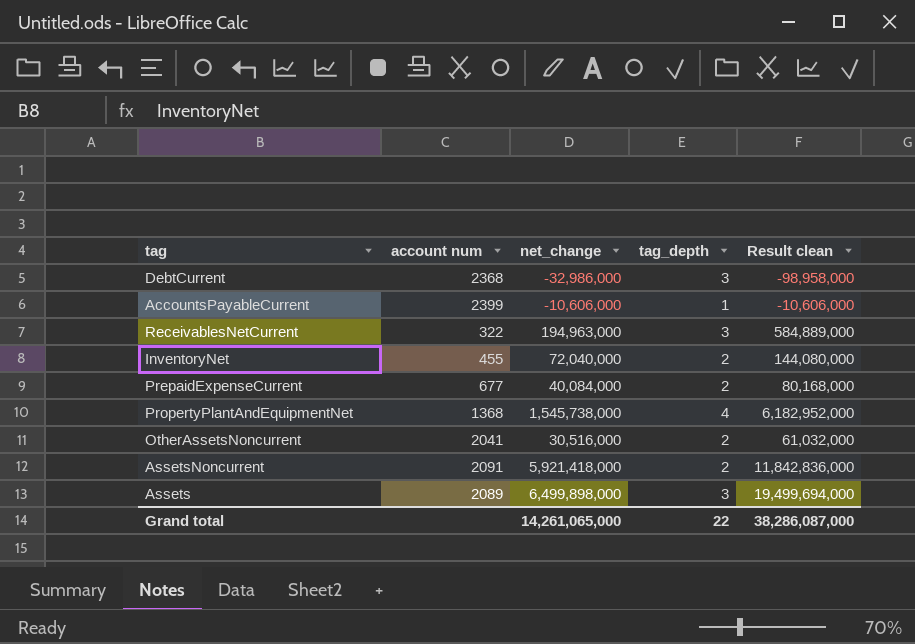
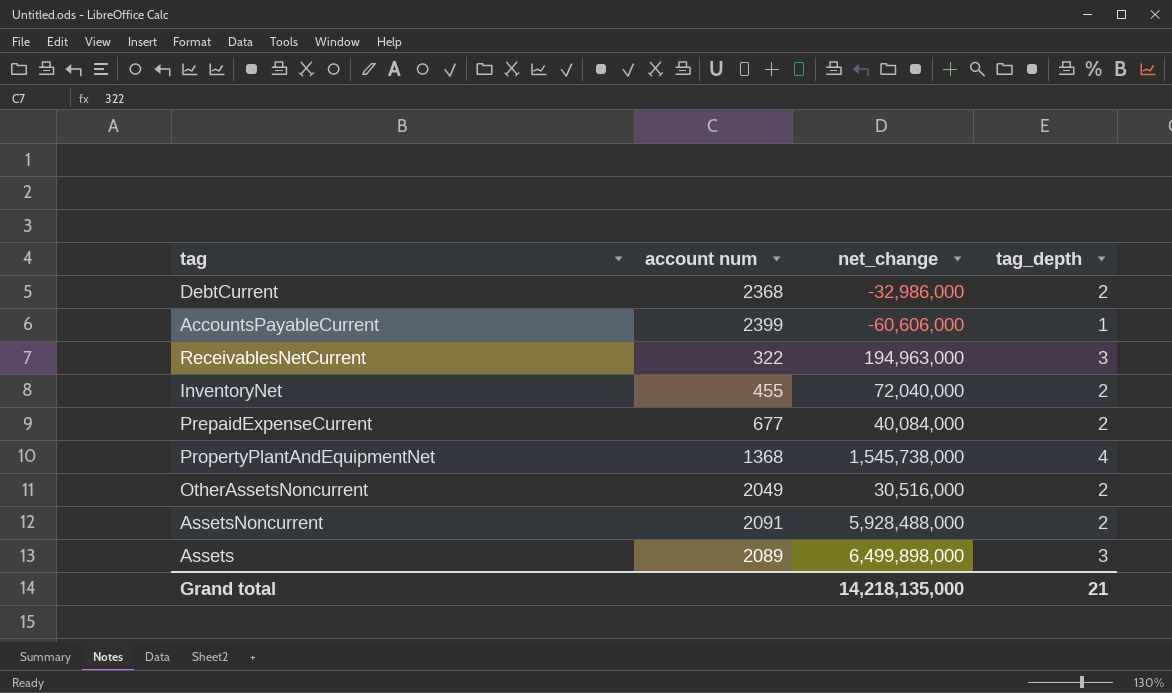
column Result clean | formula: [net_change] * [tag_depth] -> none
DebtCurrent | tag_depth: 3 -> 2
AccountsPayableCurrent | net_change: -10,606,000 -> -60,606,000
OtherAssetsNoncurrent | account num: 2041 -> 2049
AssetsNoncurrent | net_change: 5,921,418,000 -> 5,928,488,000
Grand total | net_change: 14,261,065,000 -> 14,218,135,000
Grand total | tag_depth: 22 -> 21

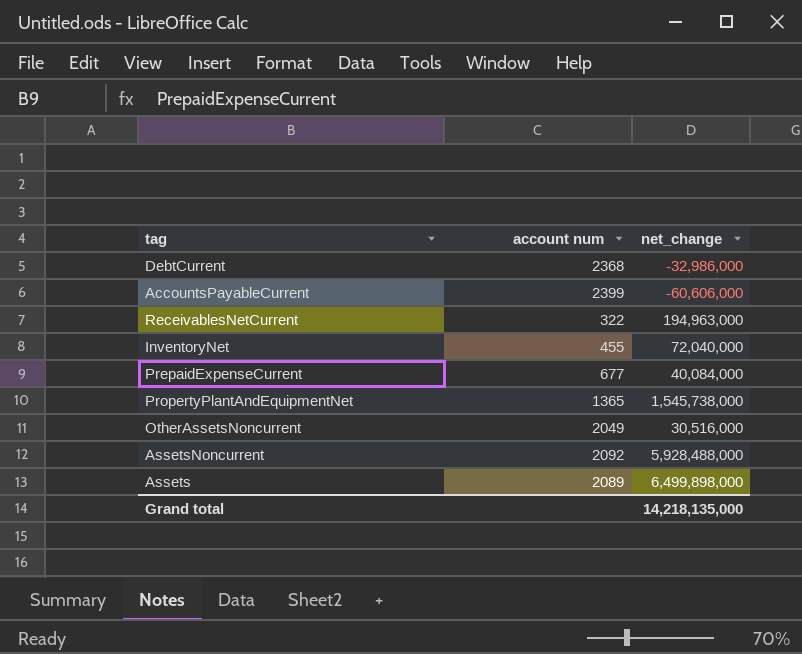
column tag_depth | position: 4 -> none
PropertyPlantAndEquipmentNet | account num: 1368 -> 1365
AssetsNoncurrent | account num: 2091 -> 2092

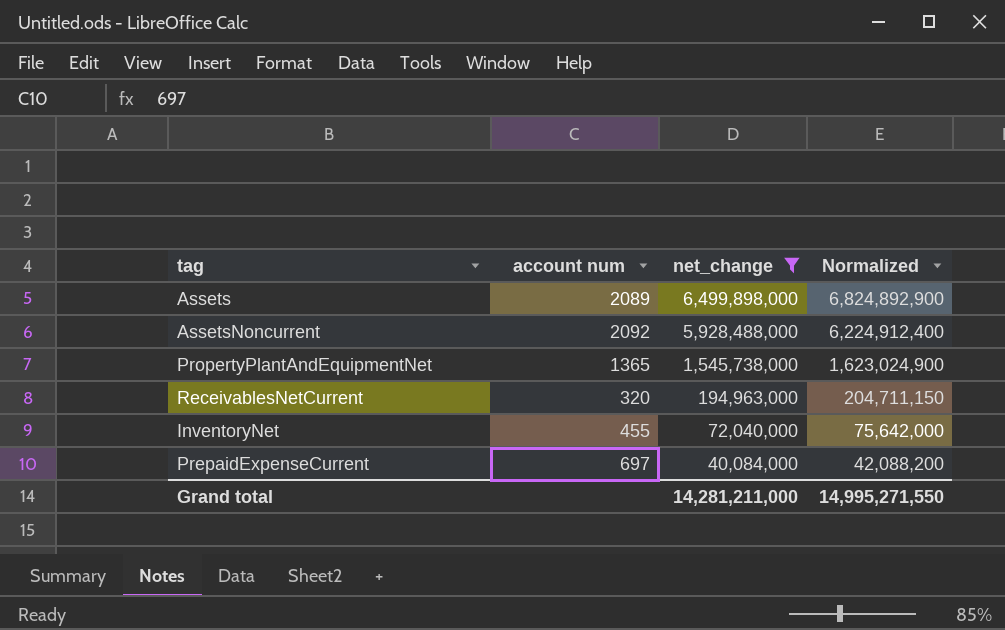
filter: none -> net_change >= 40,084,000
row order: none -> net_change descending
column Normalized | formula: none -> [net_change] * 1.05
ReceivablesNetCurrent | account num: 322 -> 320
PrepaidExpenseCurrent | account num: 677 -> 697
Grand total | net_change: 14,218,135,000 -> 14,281,211,000

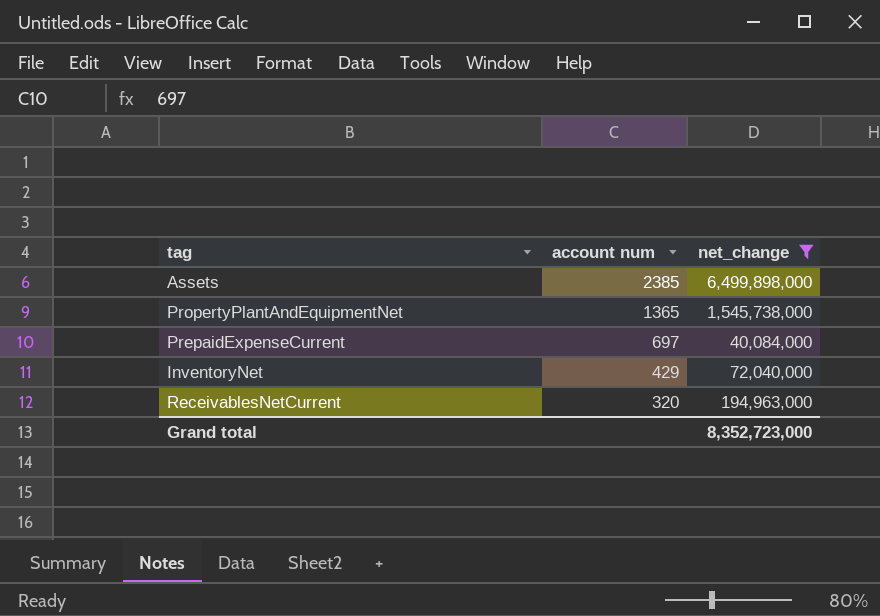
row order: net_change descending -> account num descending
column Normalized | formula: [net_change] * 1.05 -> none
row AssetsNoncurrent: 2092 | 5,928,488,000 | 6,224,912,400 -> none
Assets | account num: 2089 -> 2385
InventoryNet | account num: 455 -> 429
Grand total | net_change: 14,281,211,000 -> 8,352,723,000

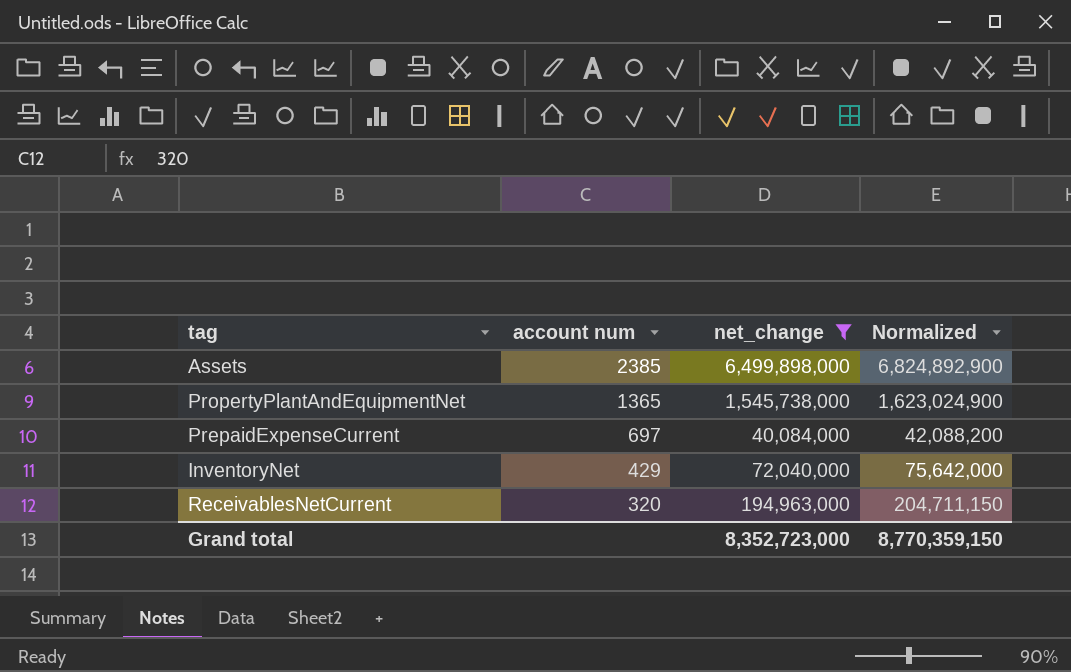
column Normalized | formula: none -> [net_change] * 1.05

